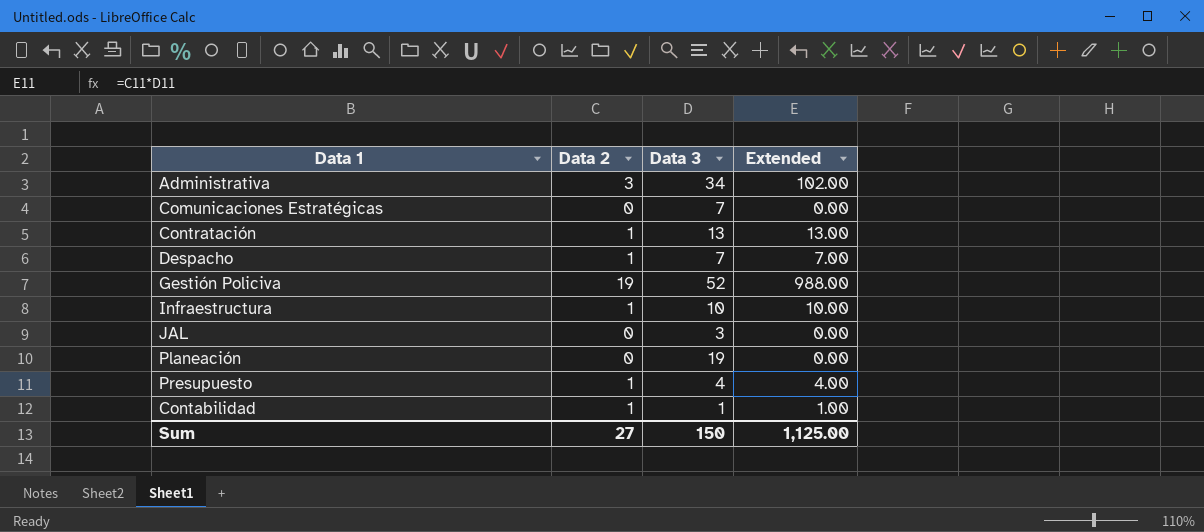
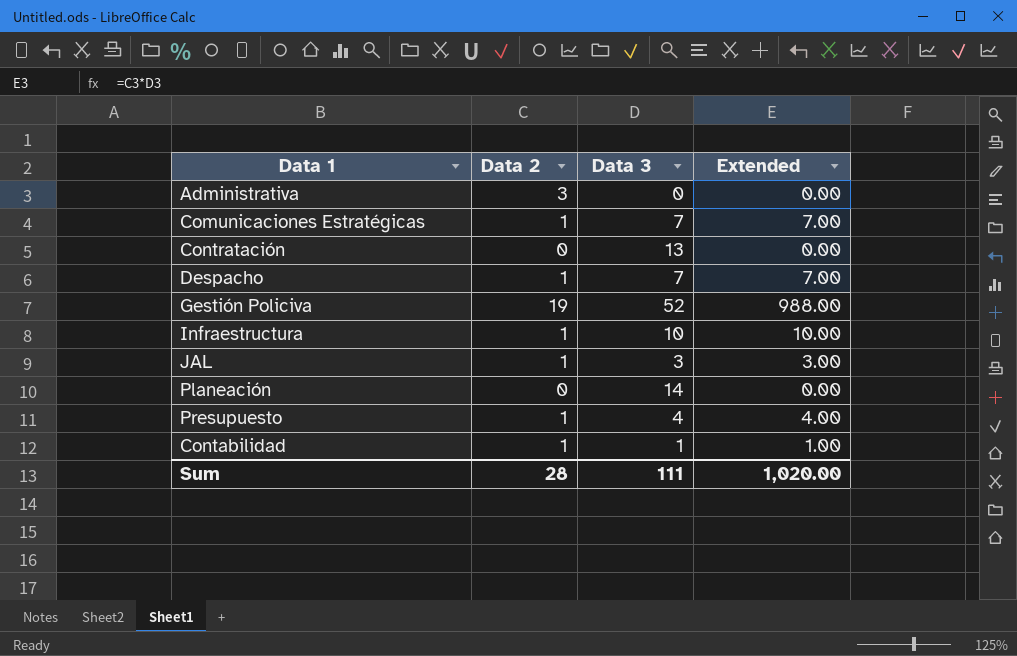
Administrativa | Data 3: 34 -> 0
Administrativa | Extended: 102.00 -> 0.00
Comunicaciones Estratégicas | Data 2: 0 -> 1
Comunicaciones Estratégicas | Extended: 0.00 -> 7.00
Contratación | Data 2: 1 -> 0
Contratación | Extended: 13.00 -> 0.00
JAL | Data 2: 0 -> 1
JAL | Extended: 0.00 -> 3.00
Planeación | Data 3: 19 -> 14
Sum | Data 2: 27 -> 28
Sum | Data 3: 150 -> 111
Sum | Extended: 1,125.00 -> 1,020.00

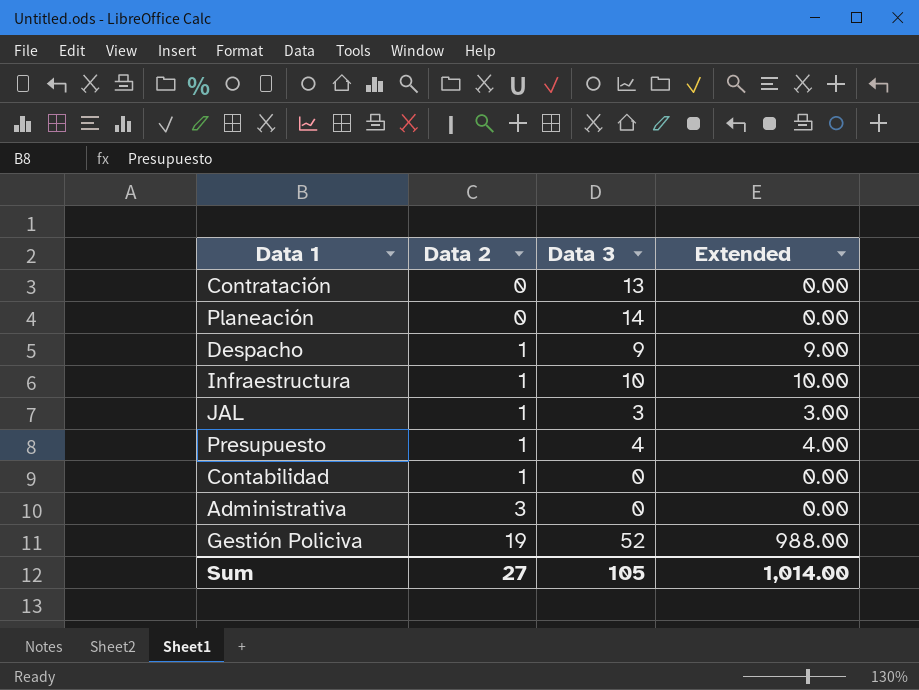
row order: none -> Data 2 ascending
row Comunicaciones Estratégicas: 1 | 7 | 7.00 -> none
Despacho | Data 3: 7 -> 9
Despacho | Extended: 7.00 -> 9.00
Contabilidad | Data 3: 1 -> 0
Contabilidad | Extended: 1.00 -> 0.00
Sum | Data 2: 28 -> 27
Sum | Data 3: 111 -> 105
Sum | Extended: 1,020.00 -> 1,014.00

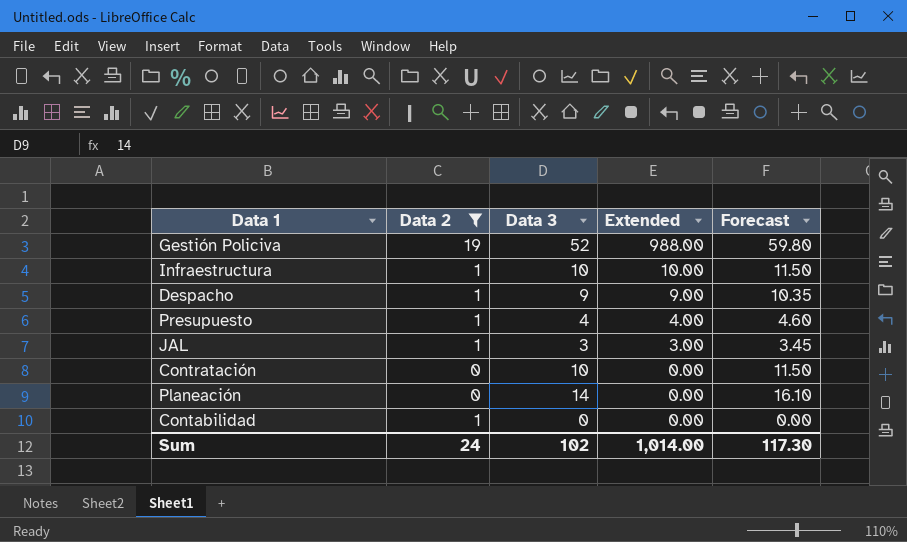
filter: none -> Data 2 != 3
row order: Data 2 ascending -> Extended descending
column Forecast | formula: none -> [Data 3] * 1.15
Contratación | Data 3: 13 -> 10
Sum | Data 2: 27 -> 24
Sum | Data 3: 105 -> 102

